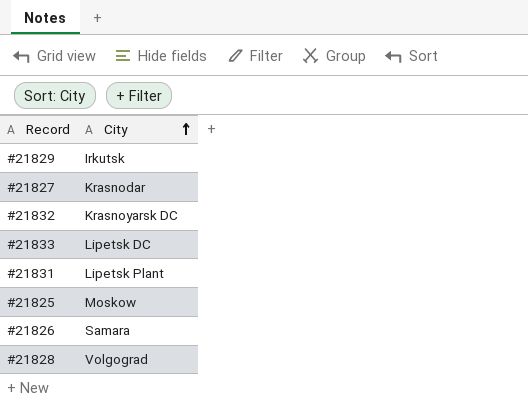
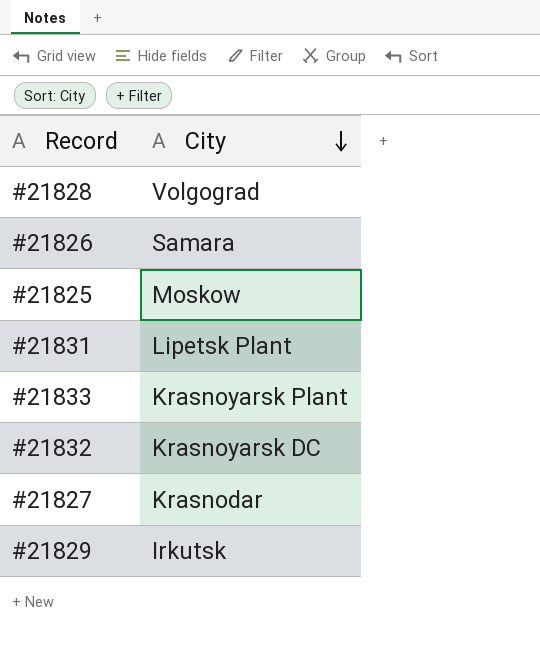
row order: City ascending -> City descending
#21833 | City: Lipetsk DC -> Krasnoyarsk Plant

